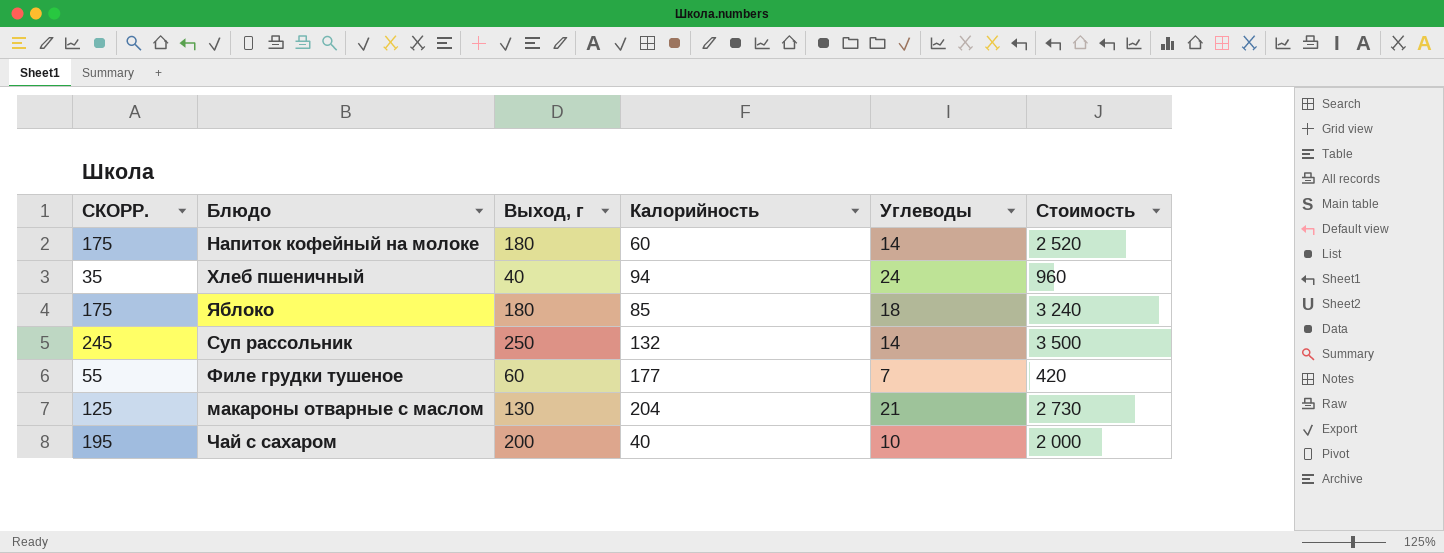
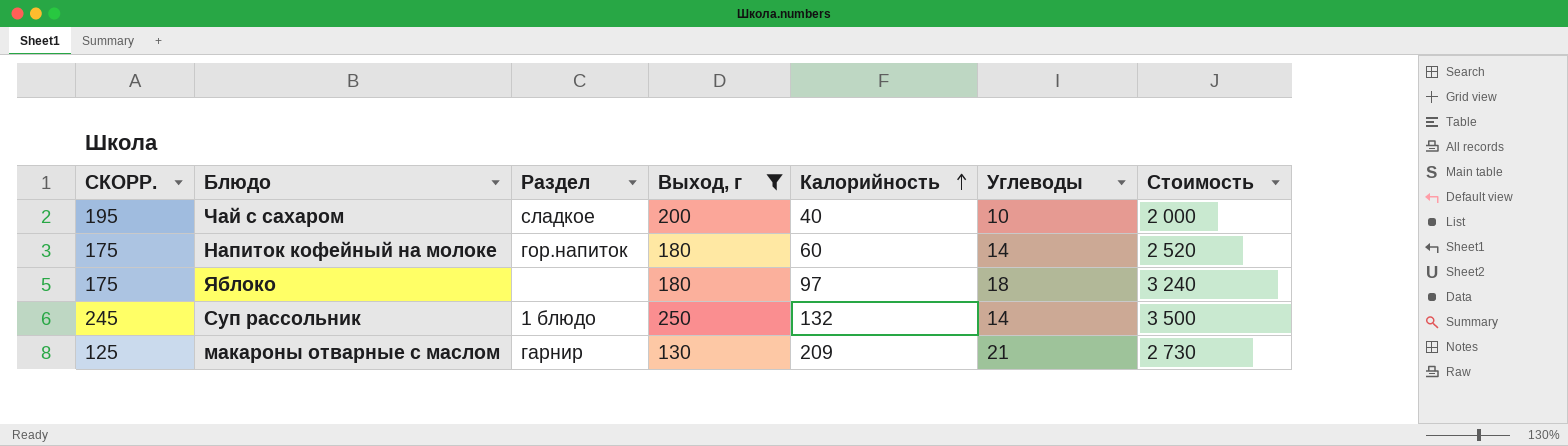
filter: none -> Выход, г >= 130
row order: none -> Калорийность ascending
column Раздел | position: none -> 3
Яблоко | Калорийность: 85 -> 97
макароны отварные с маслом | Калорийность: 204 -> 209

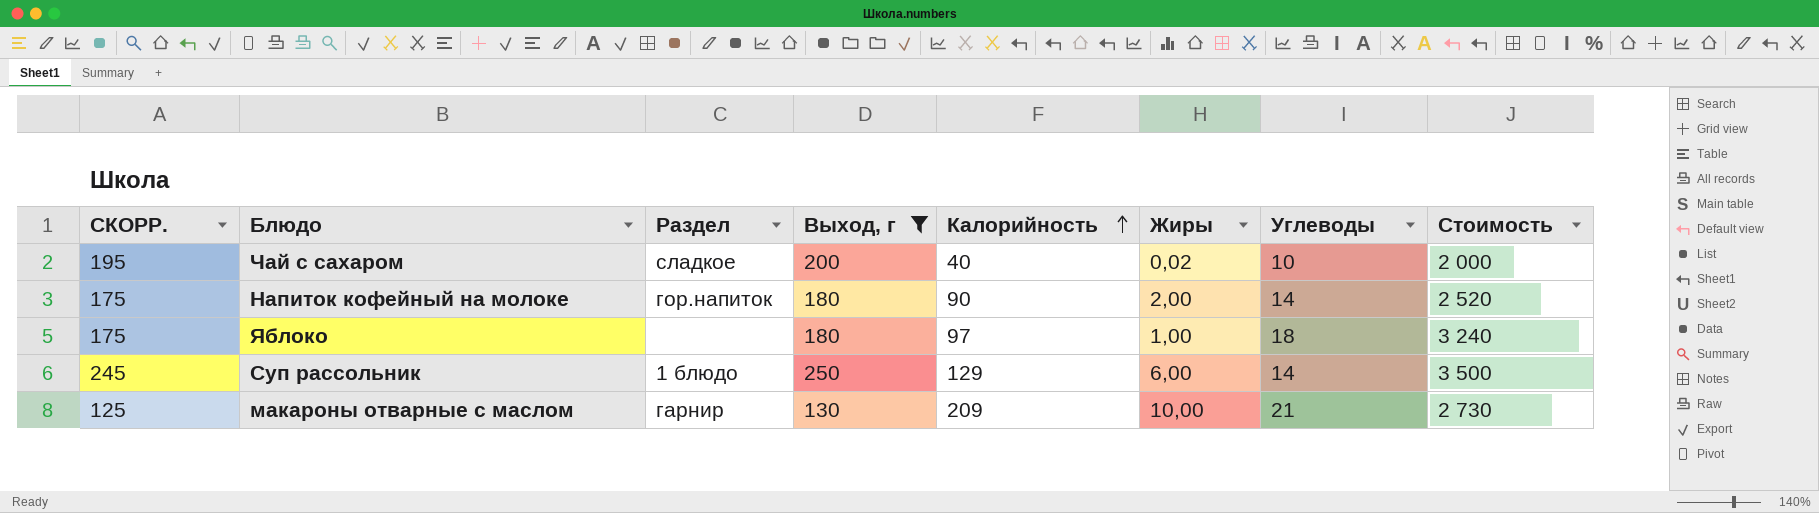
column Жиры | position: none -> 6
Напиток кофейный на молоке | Калорийность: 60 -> 90
Суп рассольник | Калорийность: 132 -> 129

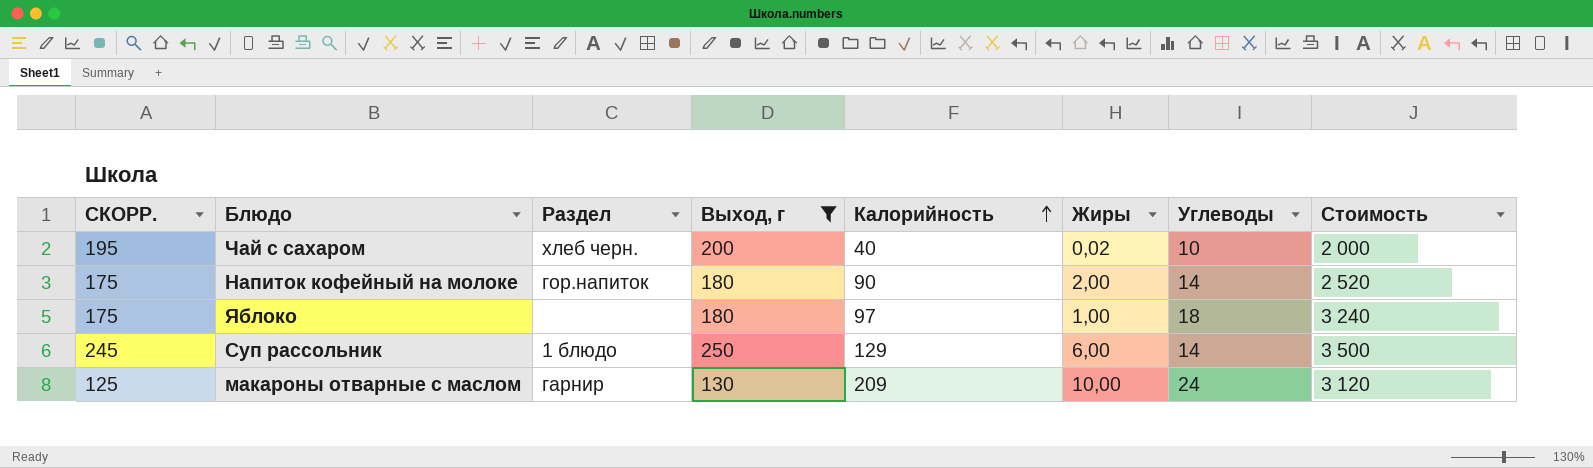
Чай с сахаром | Раздел: сладкое -> хлеб черн.
макароны отварные с маслом | Углеводы: 21 -> 24
макароны отварные с маслом | Стоимость: 2 730 -> 3 120

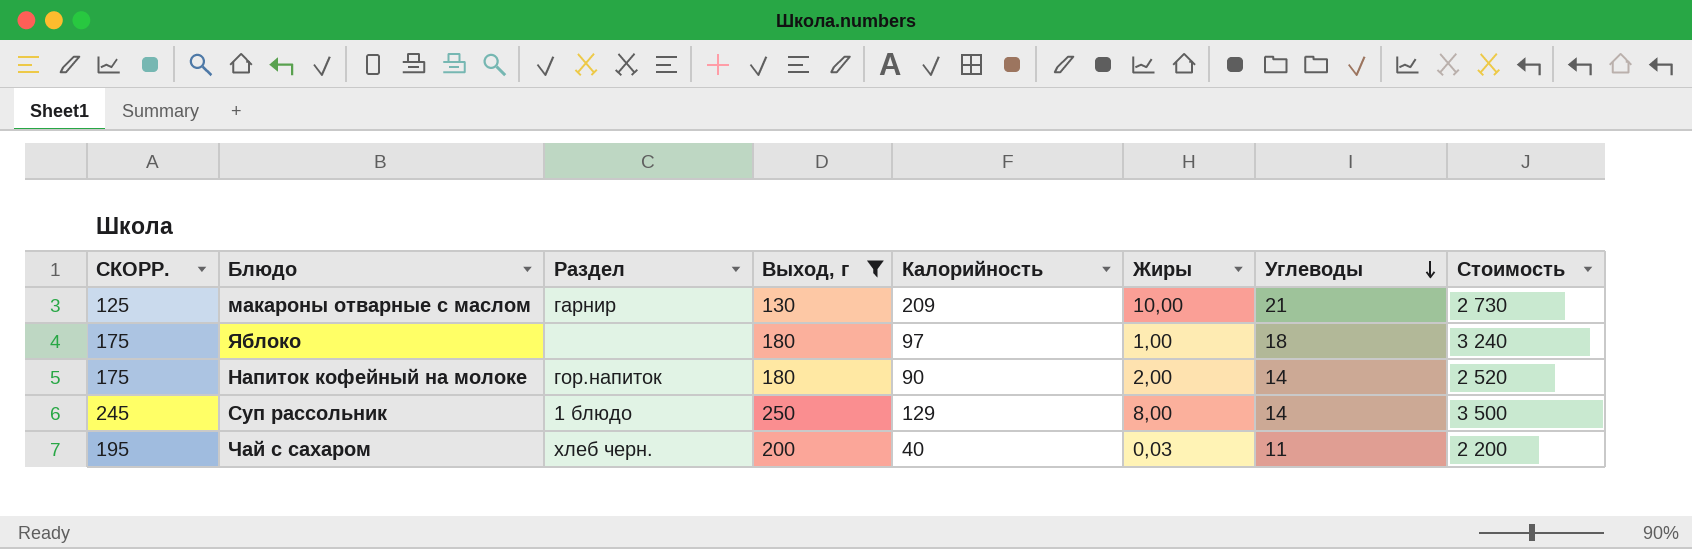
row order: Калорийность ascending -> Углеводы descending
макароны отварные с маслом | Углеводы: 24 -> 21
макароны отварные с маслом | Стоимость: 3 120 -> 2 730
Суп рассольник | Жиры: 6,00 -> 8,00
Чай с сахаром | Жиры: 0,02 -> 0,03
Чай с сахаром | Углеводы: 10 -> 11
Чай с сахаром | Стоимость: 2 000 -> 2 200

